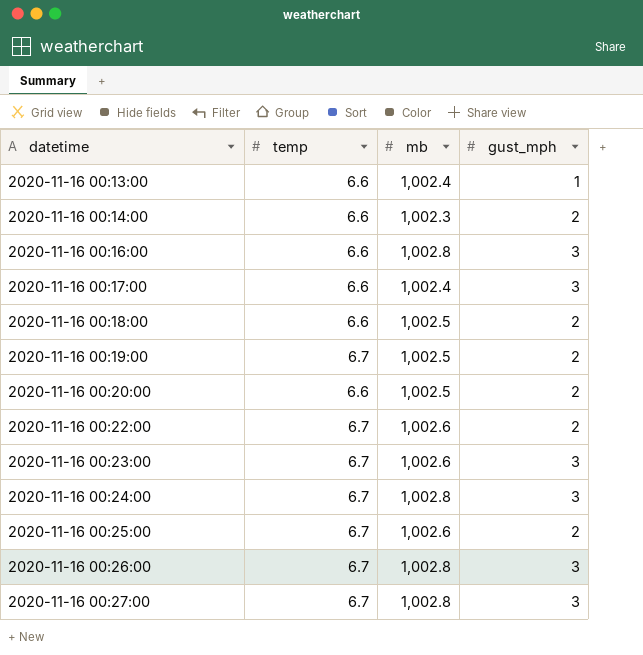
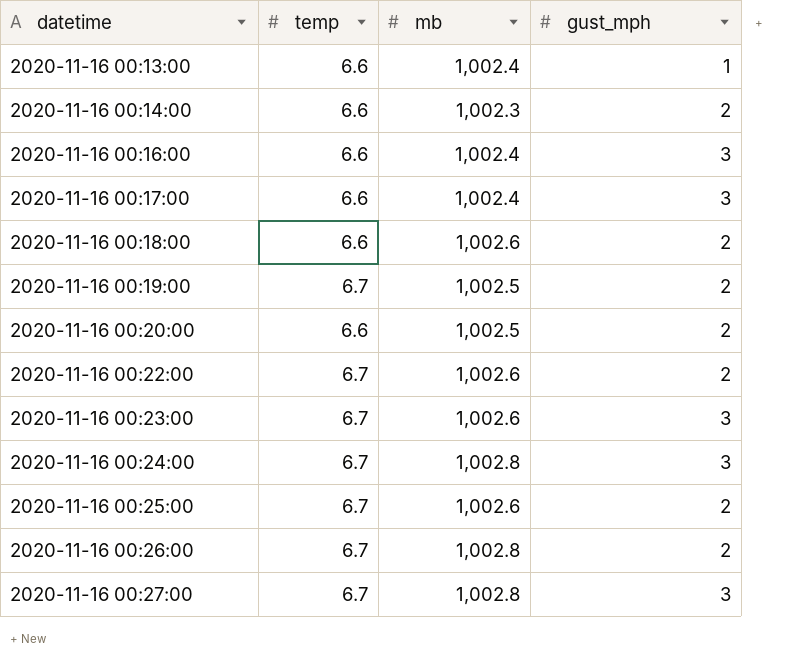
2020-11-16 00:16:00 | mb: 1,002.8 -> 1,002.4
2020-11-16 00:18:00 | mb: 1,002.5 -> 1,002.6
2020-11-16 00:26:00 | gust_mph: 3 -> 2

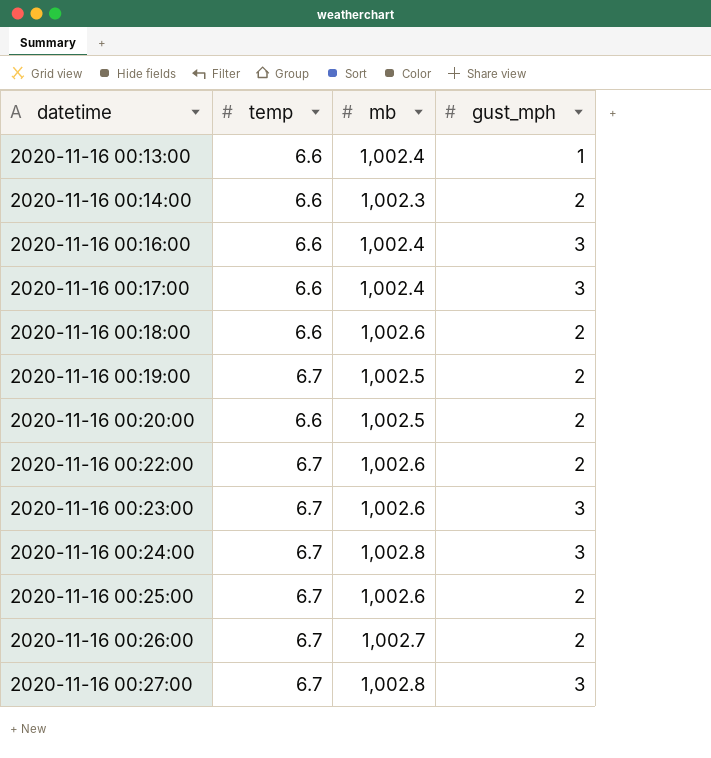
2020-11-16 00:26:00 | mb: 1,002.8 -> 1,002.7

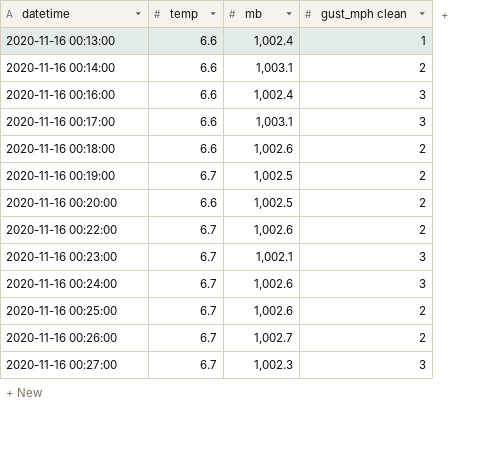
column name: gust_mph -> gust_mph clean
2020-11-16 00:14:00 | mb: 1,002.3 -> 1,003.1
2020-11-16 00:17:00 | mb: 1,002.4 -> 1,003.1
2020-11-16 00:23:00 | mb: 1,002.6 -> 1,002.1
2020-11-16 00:24:00 | mb: 1,002.8 -> 1,002.6
2020-11-16 00:27:00 | mb: 1,002.8 -> 1,002.3

